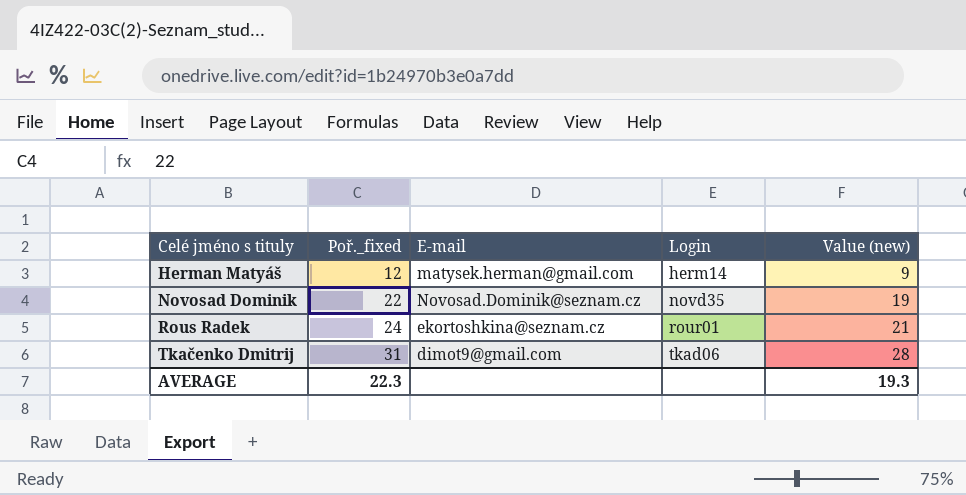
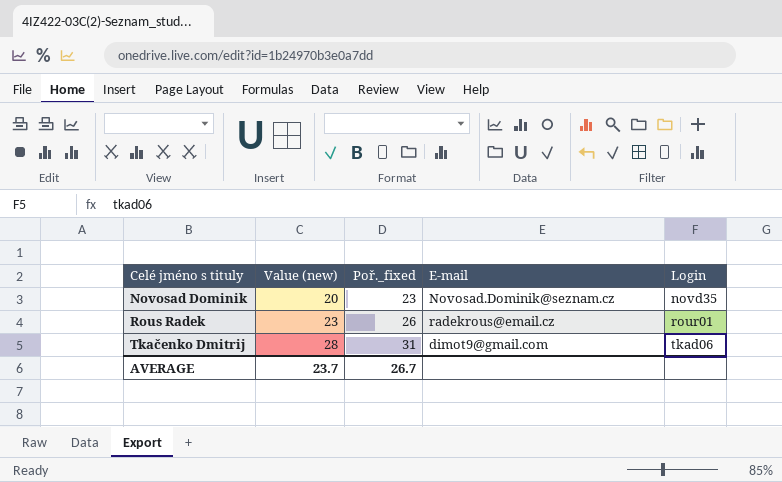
column Value (new) | position: 5 -> 2
row Herman Matyáš: 12 | matysek.herman@gmail.com | herm14 | 9 -> none
Novosad Dominik | Value (new): 19 -> 20
Novosad Dominik | Poř._fixed: 22 -> 23
Rous Radek | Value (new): 21 -> 23
Rous Radek | Poř._fixed: 24 -> 26
Rous Radek | E-mail: ekortoshkina@seznam.cz -> radekrous@email.cz
AVERAGE | Value (new): 19.3 -> 23.7
AVERAGE | Poř._fixed: 22.3 -> 26.7

